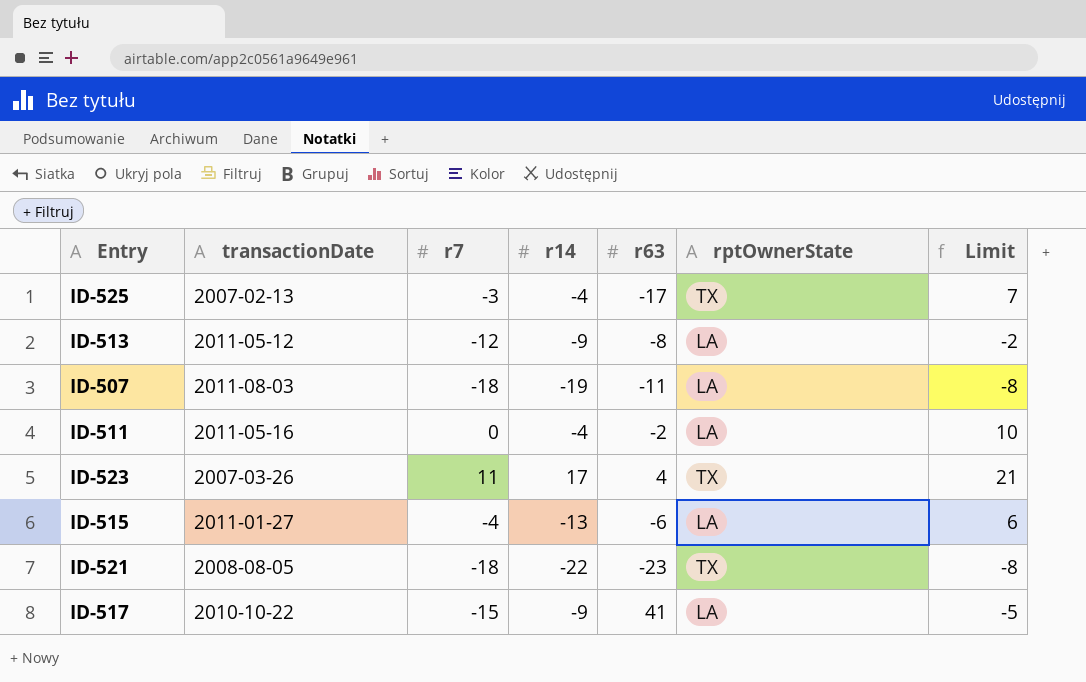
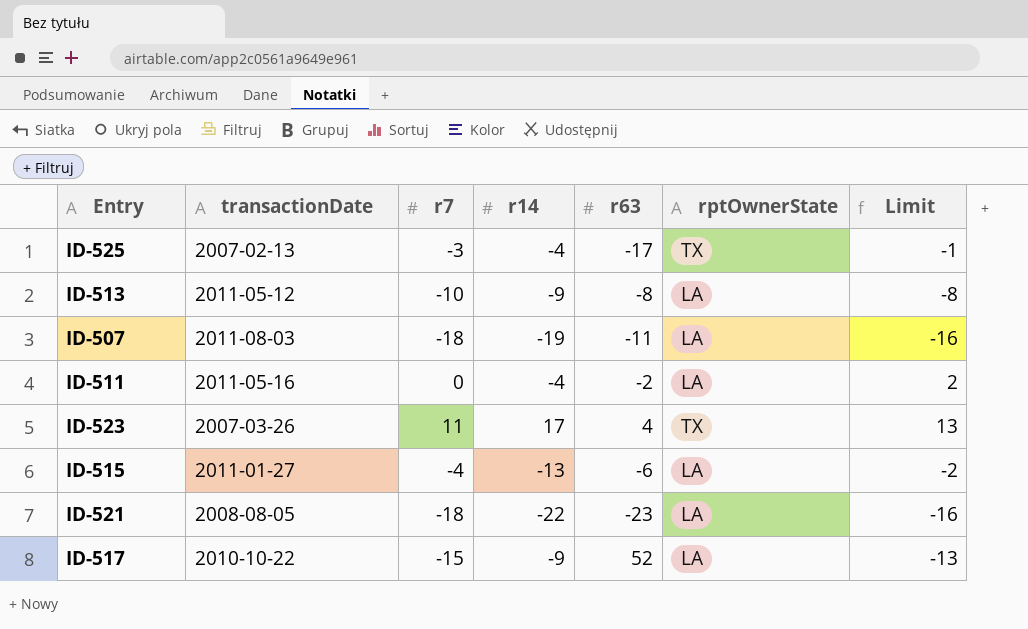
column Limit | formula: [r7] + 10 -> [r7] + 2
ID-513 | r7: -12 -> -10
ID-521 | rptOwnerState: TX -> LA
ID-517 | r63: 41 -> 52

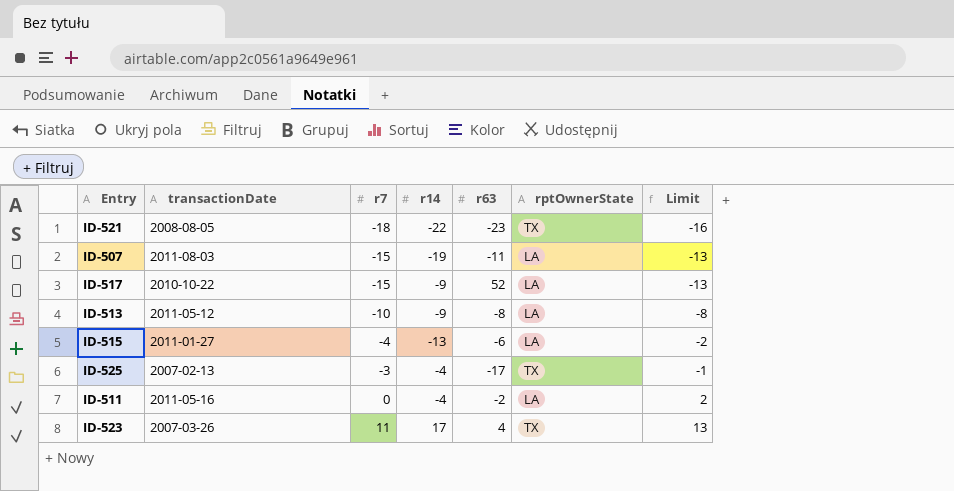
row order: none -> r7 ascending
ID-521 | rptOwnerState: LA -> TX
ID-507 | r7: -18 -> -15
ID-507 | Limit: -16 -> -13

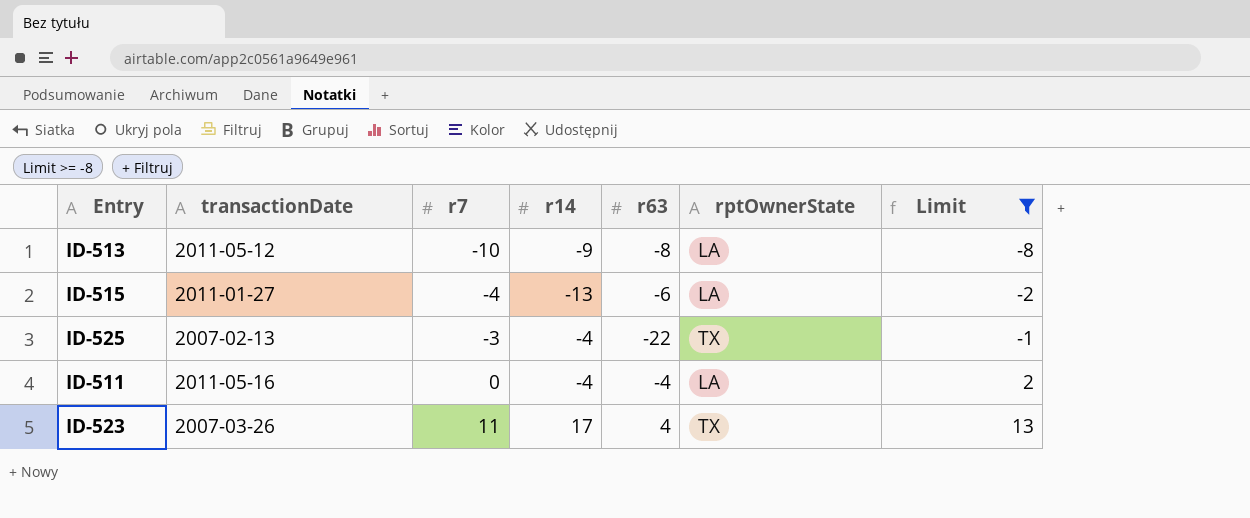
filter: none -> Limit >= -8
ID-525 | r63: -17 -> -22
ID-511 | r63: -2 -> -4

